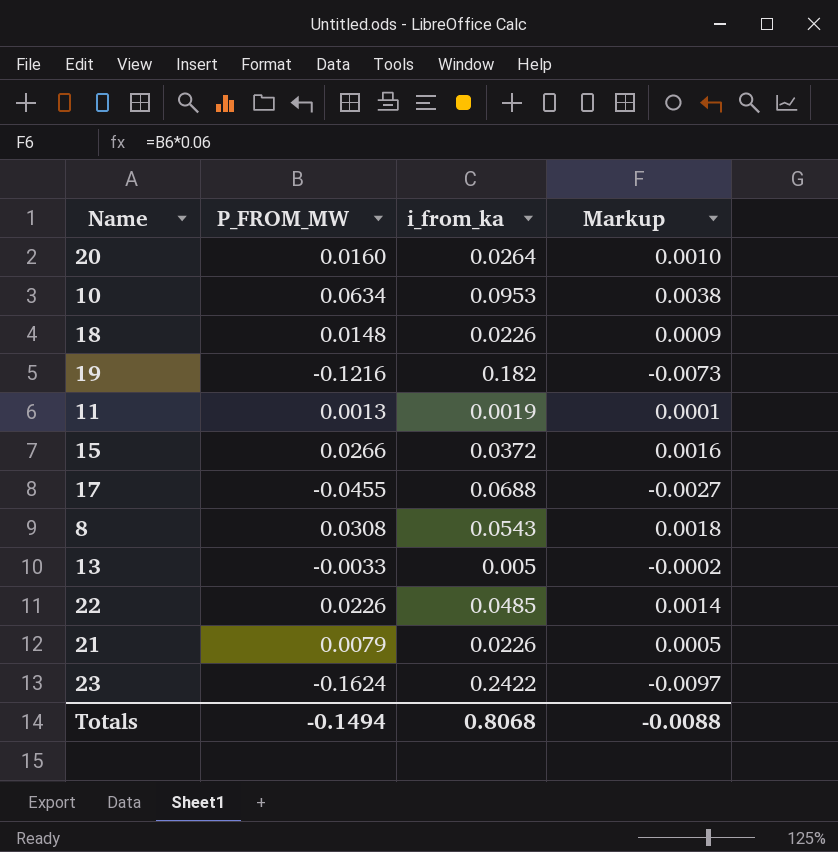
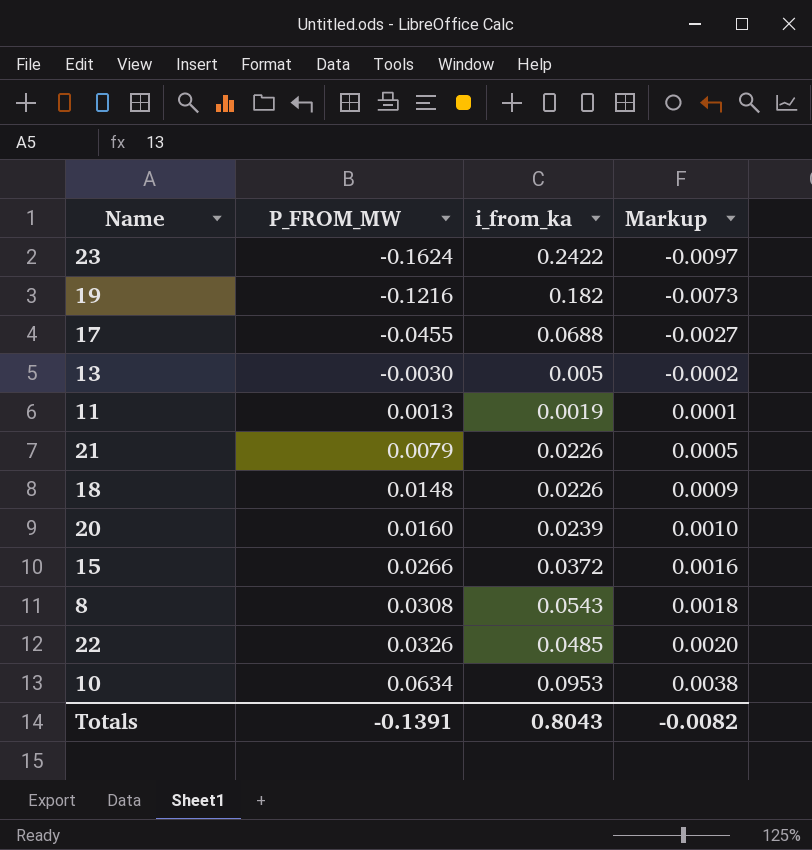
row order: none -> P_FROM_MW ascending
13 | P_FROM_MW: -0.0033 -> -0.0030
20 | i_from_ka: 0.0264 -> 0.0239
22 | P_FROM_MW: 0.0226 -> 0.0326
22 | Markup: 0.0014 -> 0.0020
Totals | P_FROM_MW: -0.1494 -> -0.1391
Totals | i_from_ka: 0.8068 -> 0.8043
Totals | Markup: -0.0088 -> -0.0082

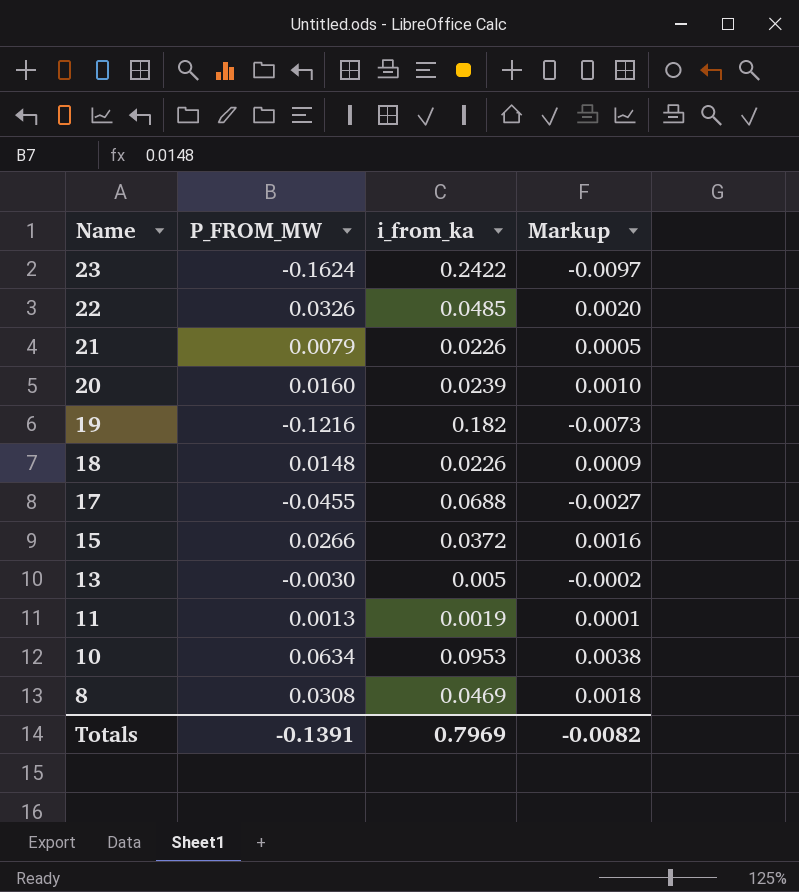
row order: P_FROM_MW ascending -> Name descending
8 | i_from_ka: 0.0543 -> 0.0469
Totals | i_from_ka: 0.8043 -> 0.7969

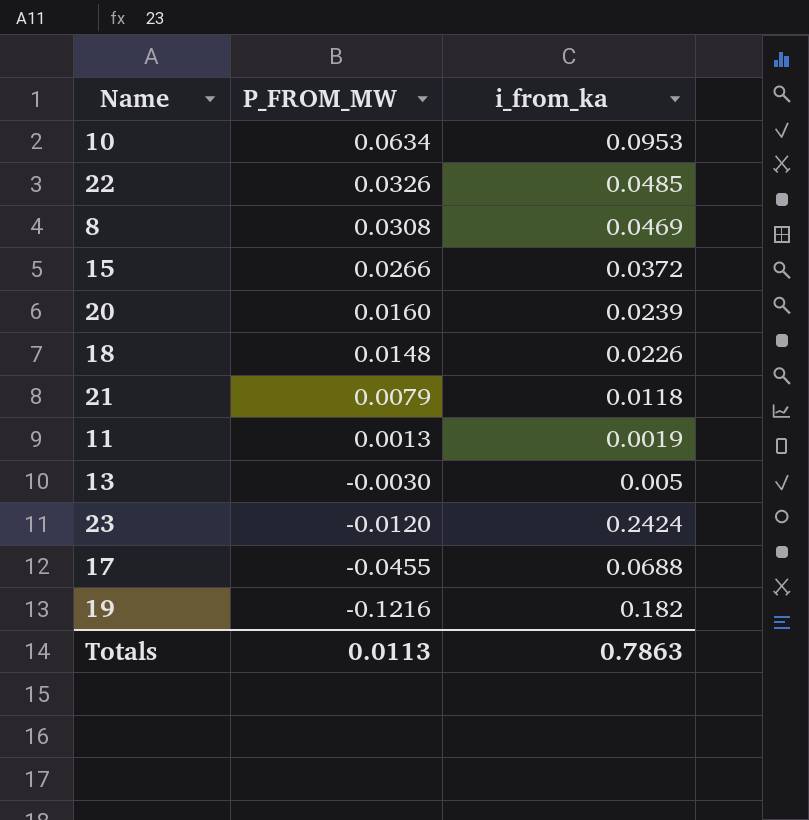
row order: Name descending -> P_FROM_MW descending
column Markup | formula: [P_FROM_MW] * 0.06 -> none
21 | i_from_ka: 0.0226 -> 0.0118
23 | P_FROM_MW: -0.1624 -> -0.0120
23 | i_from_ka: 0.2422 -> 0.2424
Totals | P_FROM_MW: -0.1391 -> 0.0113
Totals | i_from_ka: 0.7969 -> 0.7863

